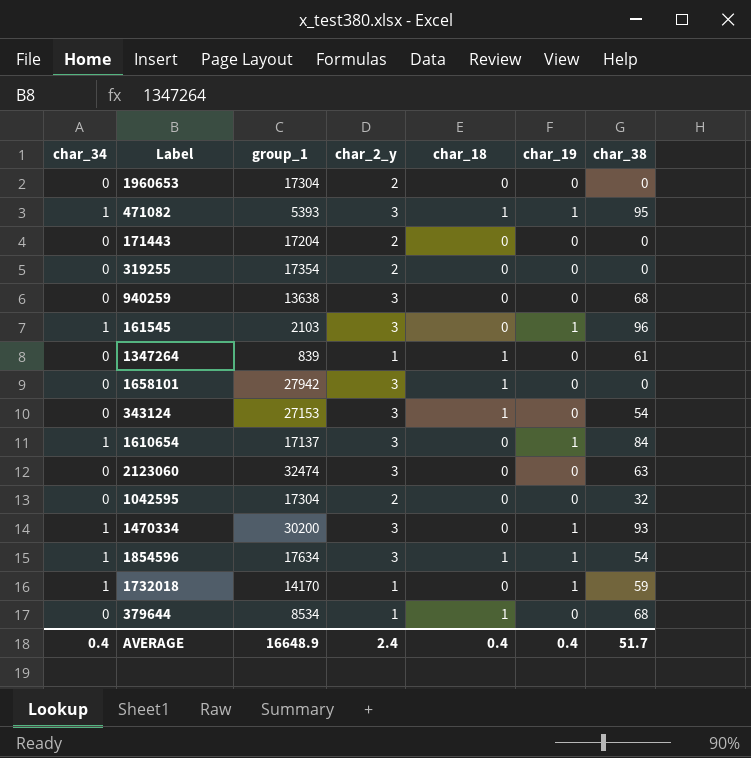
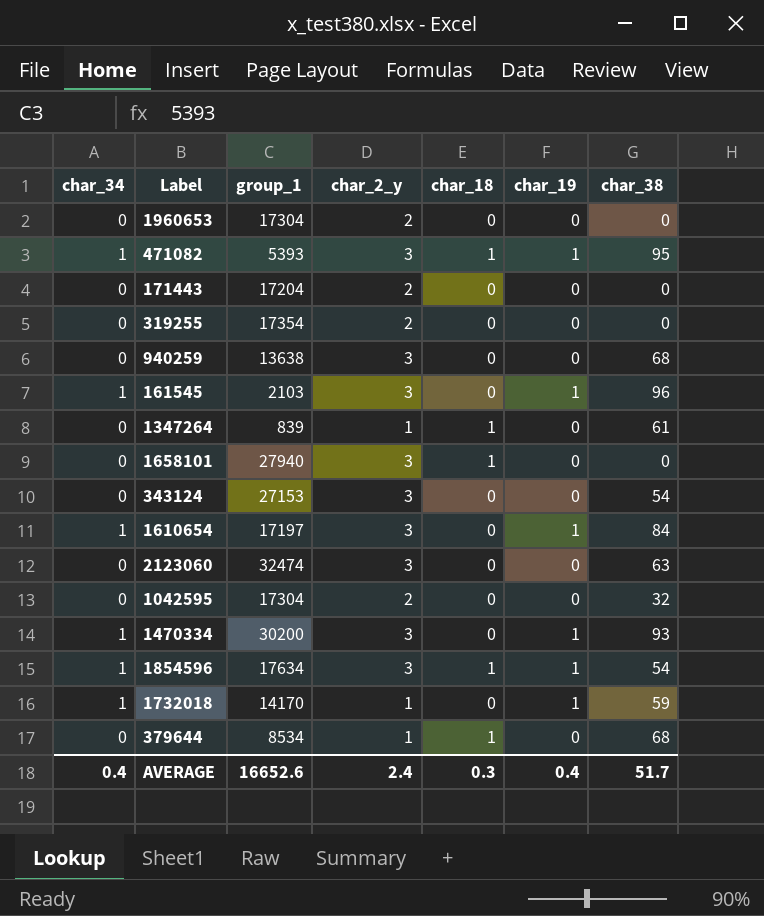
1658101 | group_1: 27942 -> 27940
343124 | char_18: 1 -> 0
1610654 | group_1: 17137 -> 17197
AVERAGE | group_1: 16648.9 -> 16652.6
AVERAGE | char_18: 0.4 -> 0.3

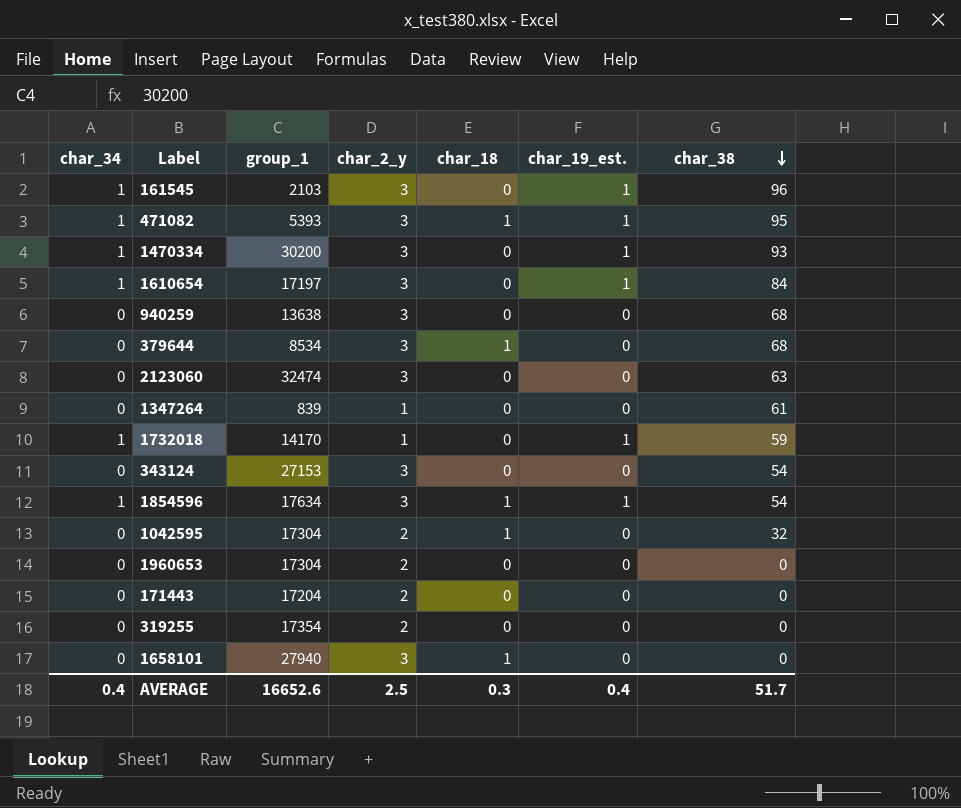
row order: none -> char_38 descending
column name: char_19 -> char_19_est.
379644 | char_2_y: 1 -> 3
1347264 | char_18: 1 -> 0
1042595 | char_18: 0 -> 1
AVERAGE | char_2_y: 2.4 -> 2.5

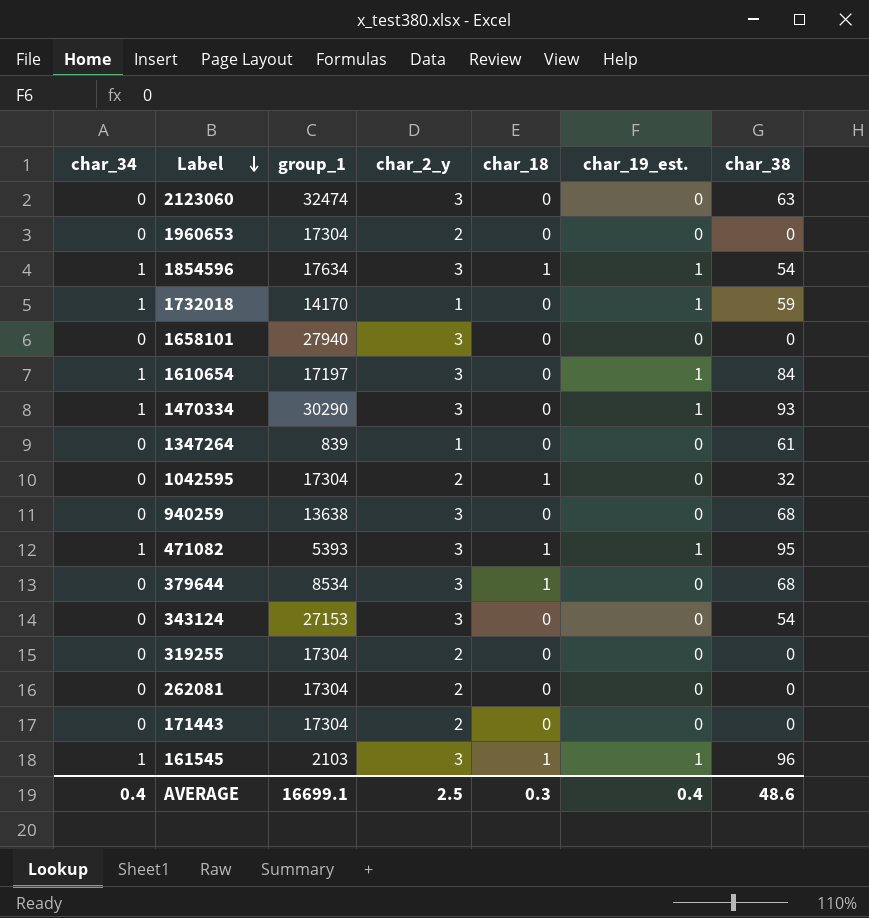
row order: char_38 descending -> Label descending
1658101 | char_18: 1 -> 0
1470334 | group_1: 30200 -> 30290
319255 | group_1: 17354 -> 17304
row 262081: none -> 0 | 17304 | 2 | 0 | 0 | 0
171443 | group_1: 17204 -> 17304
161545 | char_18: 0 -> 1
AVERAGE | group_1: 16652.6 -> 16699.1
AVERAGE | char_38: 51.7 -> 48.6

